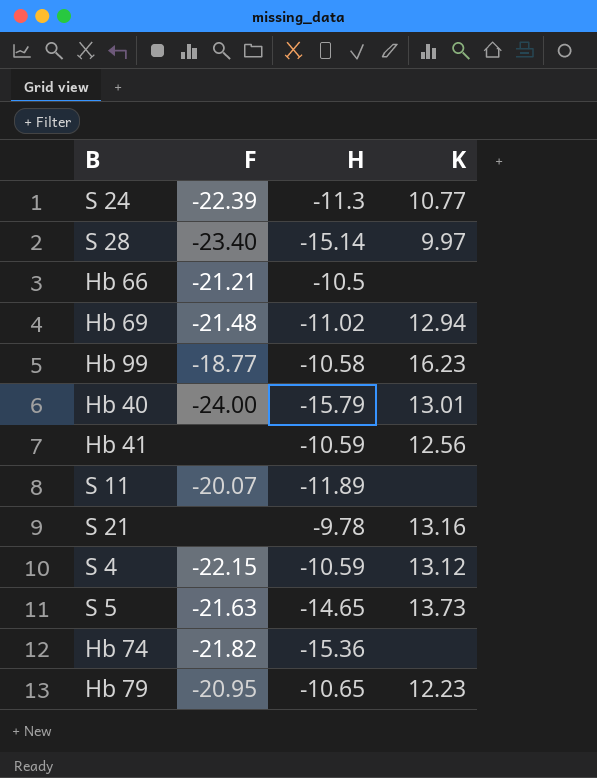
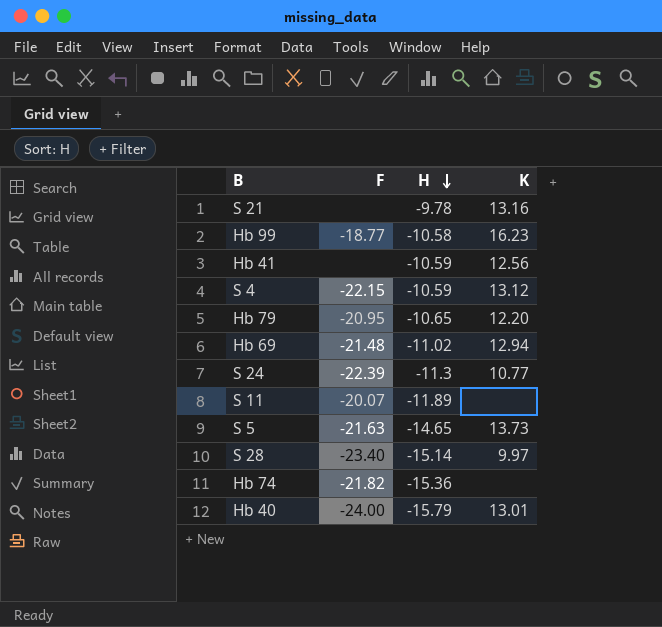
row order: none -> H descending
row Hb 66: -21.21 | -10.5 | none -> none
Hb 79 | K: 12.23 -> 12.20

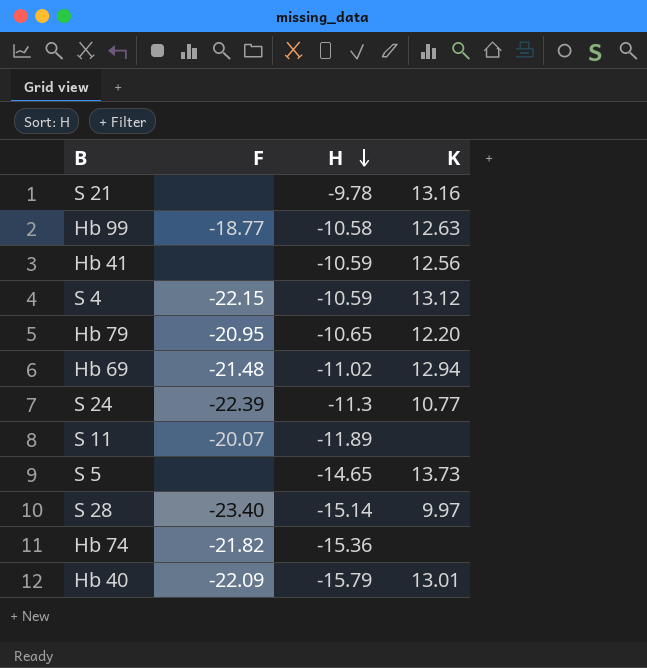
Hb 99 | K: 16.23 -> 12.63
S 5 | F: -21.63 -> none
Hb 40 | F: -24.00 -> -22.09

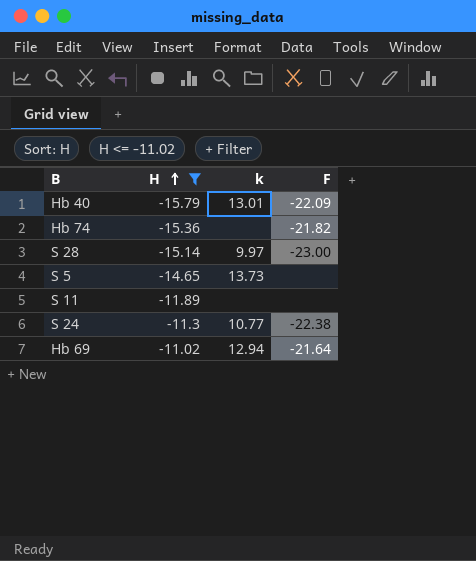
filter: none -> H <= -11.02
row order: H descending -> H ascending
column name: K -> k
column F | position: 2 -> 4
S 28 | F: -23.40 -> -23.00
S 11 | F: -20.07 -> none
S 24 | F: -22.39 -> -22.38
Hb 69 | F: -21.48 -> -21.64

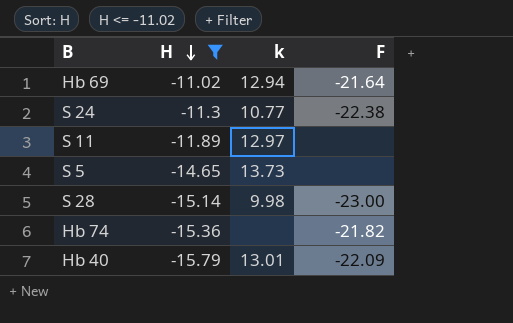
row order: H ascending -> H descending
S 11 | k: none -> 12.97
S 28 | k: 9.97 -> 9.98

